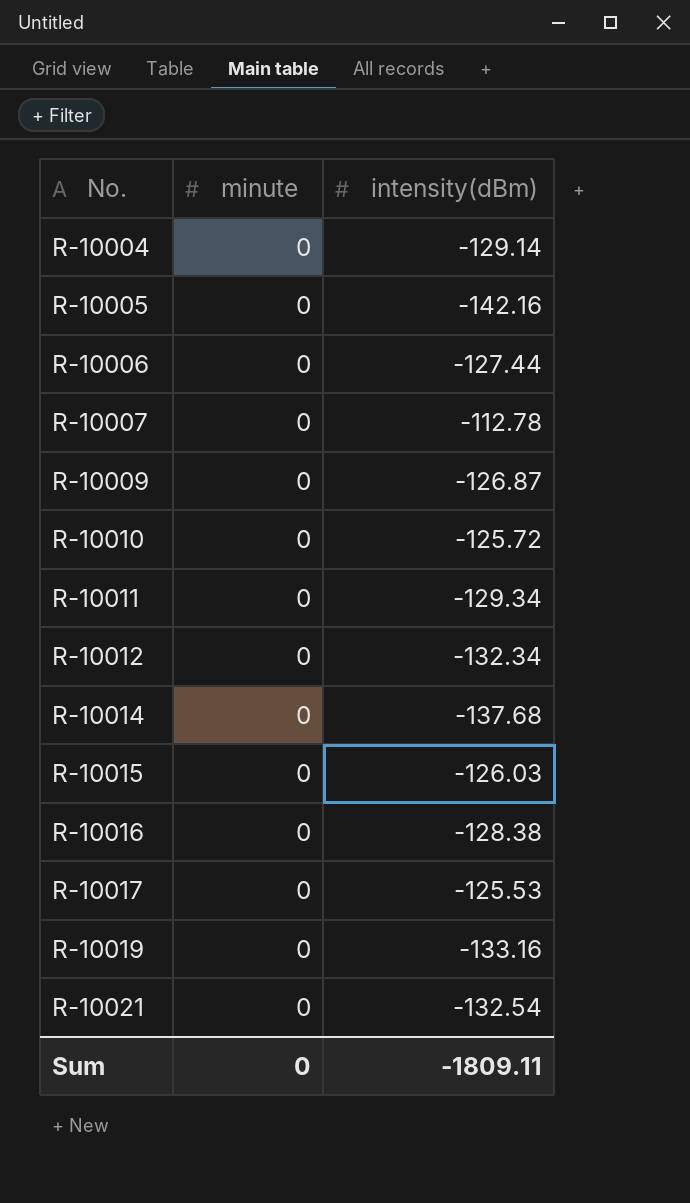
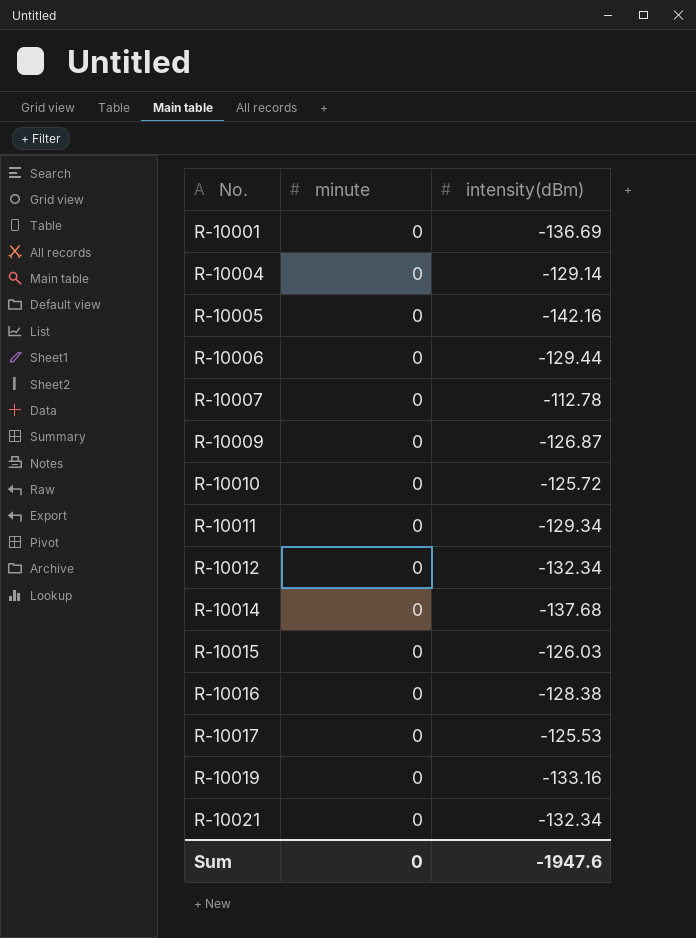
row R-10001: none -> 0 | -136.69
R-10006 | intensity(dBm): -127.44 -> -129.44
R-10021 | intensity(dBm): -132.54 -> -132.34
Sum | intensity(dBm): -1809.11 -> -1947.6

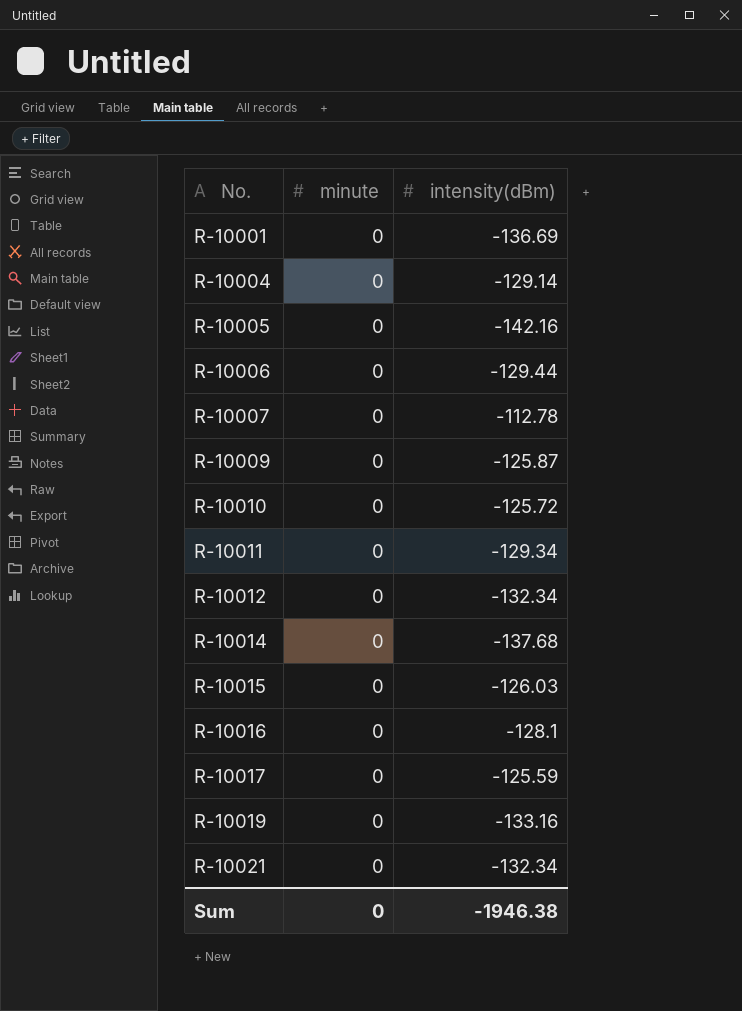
R-10009 | intensity(dBm): -126.87 -> -125.87
R-10016 | intensity(dBm): -128.38 -> -128.1
R-10017 | intensity(dBm): -125.53 -> -125.59
Sum | intensity(dBm): -1947.6 -> -1946.38

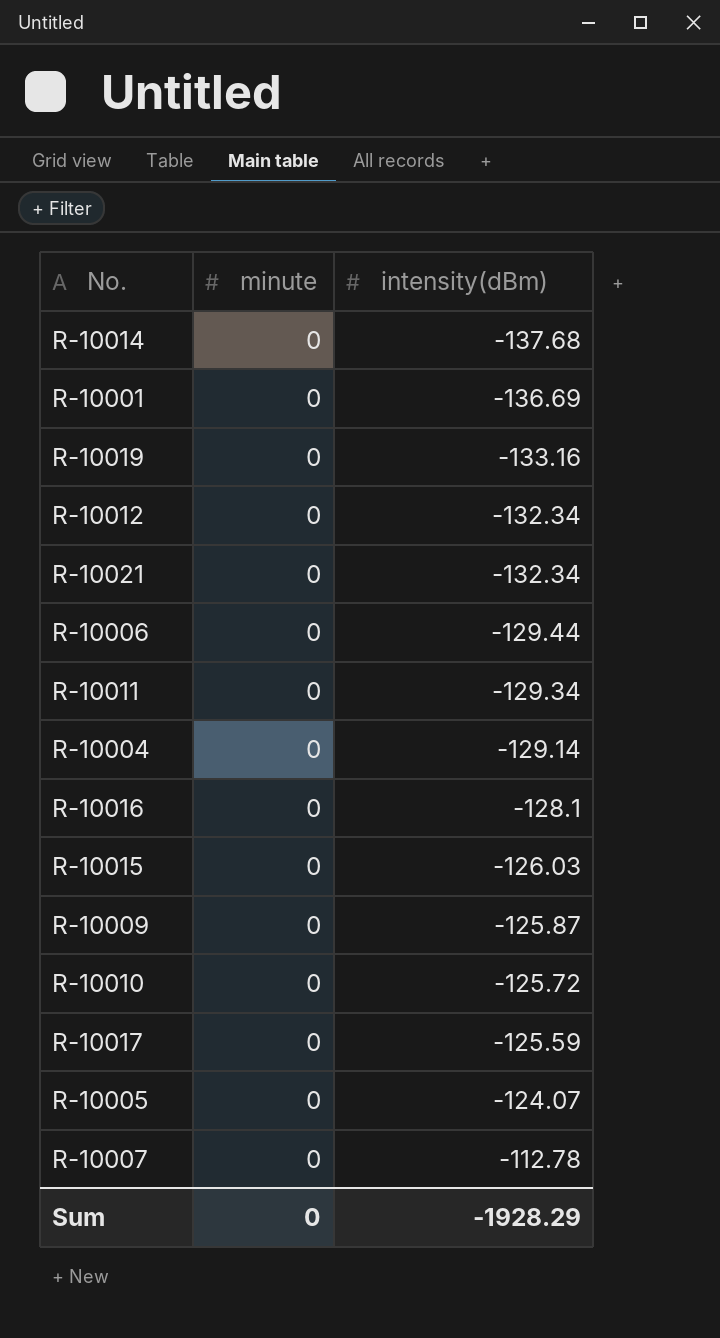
row order: No. ascending -> intensity(dBm) ascending
R-10005 | intensity(dBm): -142.16 -> -124.07
Sum | intensity(dBm): -1946.38 -> -1928.29

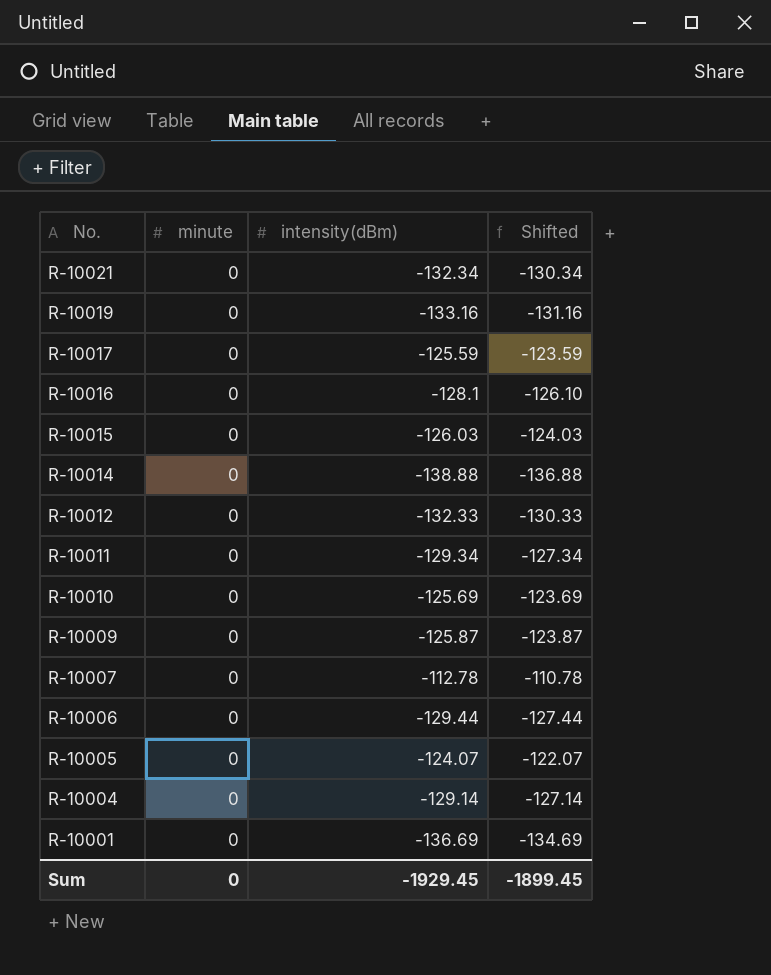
row order: intensity(dBm) ascending -> No. descending
column Shifted | formula: none -> [intensity(dBm)] + 2
R-10014 | intensity(dBm): -137.68 -> -138.88
R-10012 | intensity(dBm): -132.34 -> -132.33
R-10010 | intensity(dBm): -125.72 -> -125.69
Sum | intensity(dBm): -1928.29 -> -1929.45

